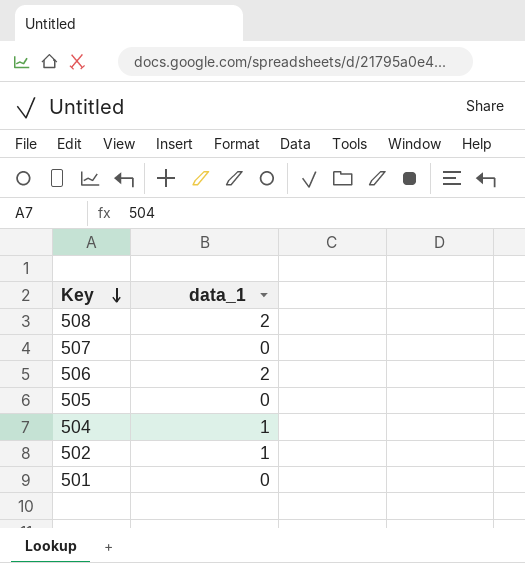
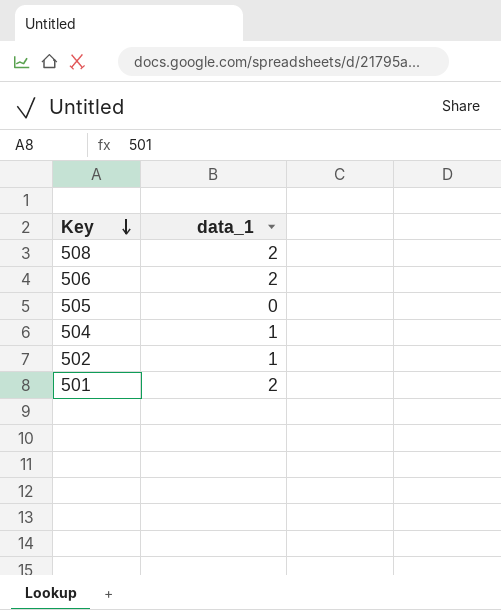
row 507: 0 -> none
501 | data_1: 0 -> 2

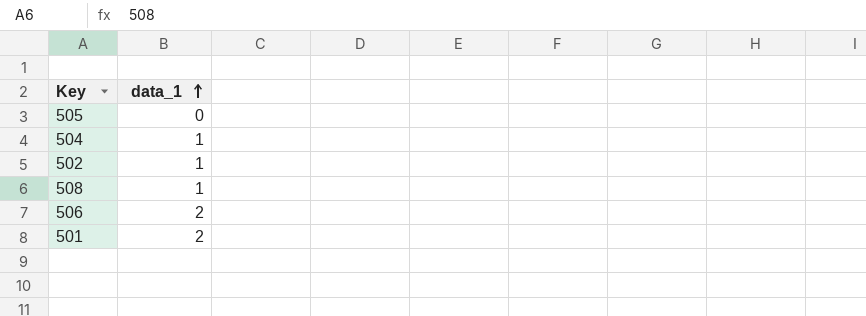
row order: Key descending -> data_1 ascending
508 | data_1: 2 -> 1

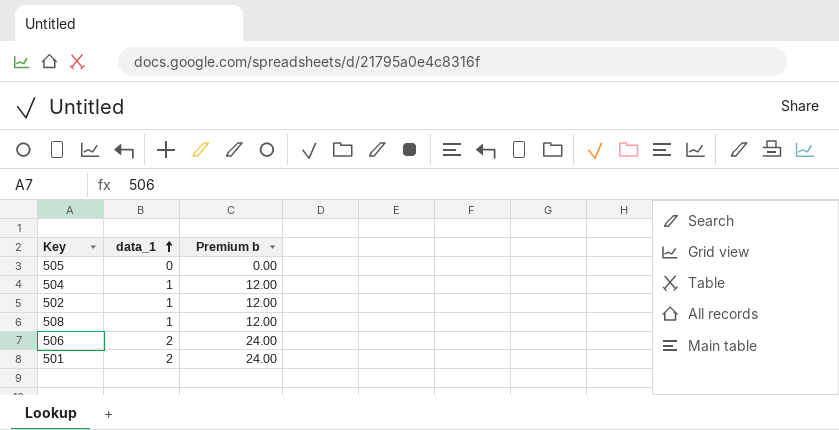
column Premium b | formula: none -> [data_1] * 12

